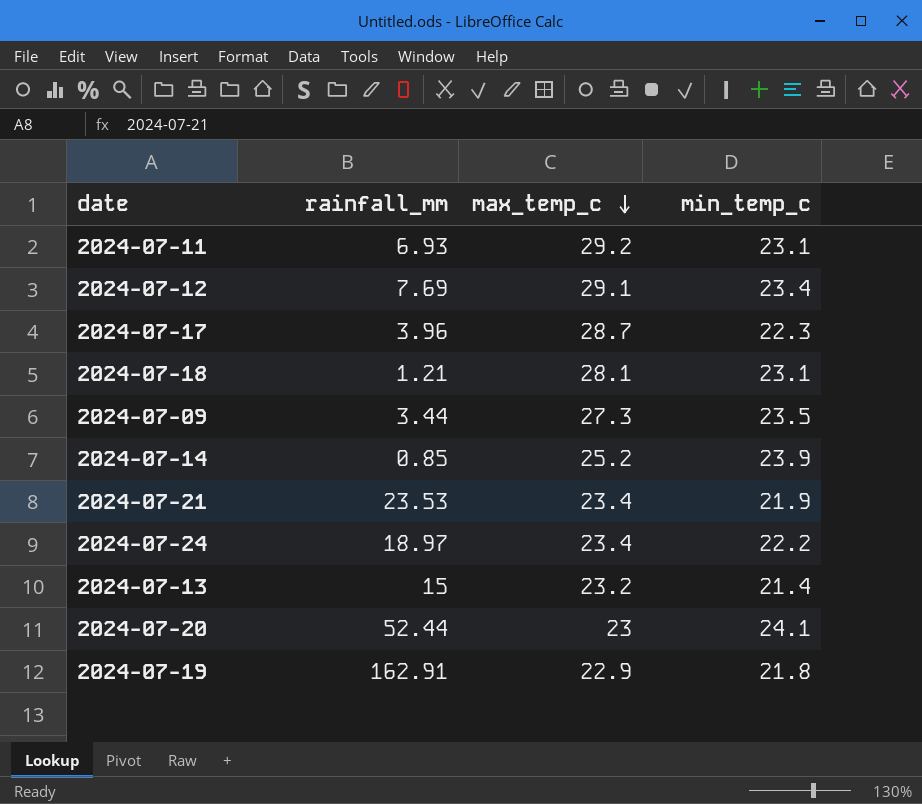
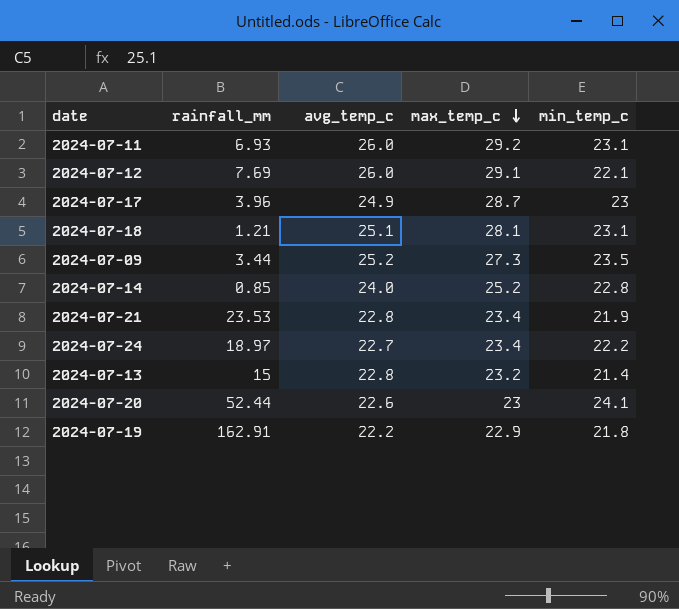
column avg_temp_c | position: none -> 3
2024-07-12 | min_temp_c: 23.4 -> 22.1
2024-07-17 | min_temp_c: 22.3 -> 23
2024-07-14 | min_temp_c: 23.9 -> 22.8

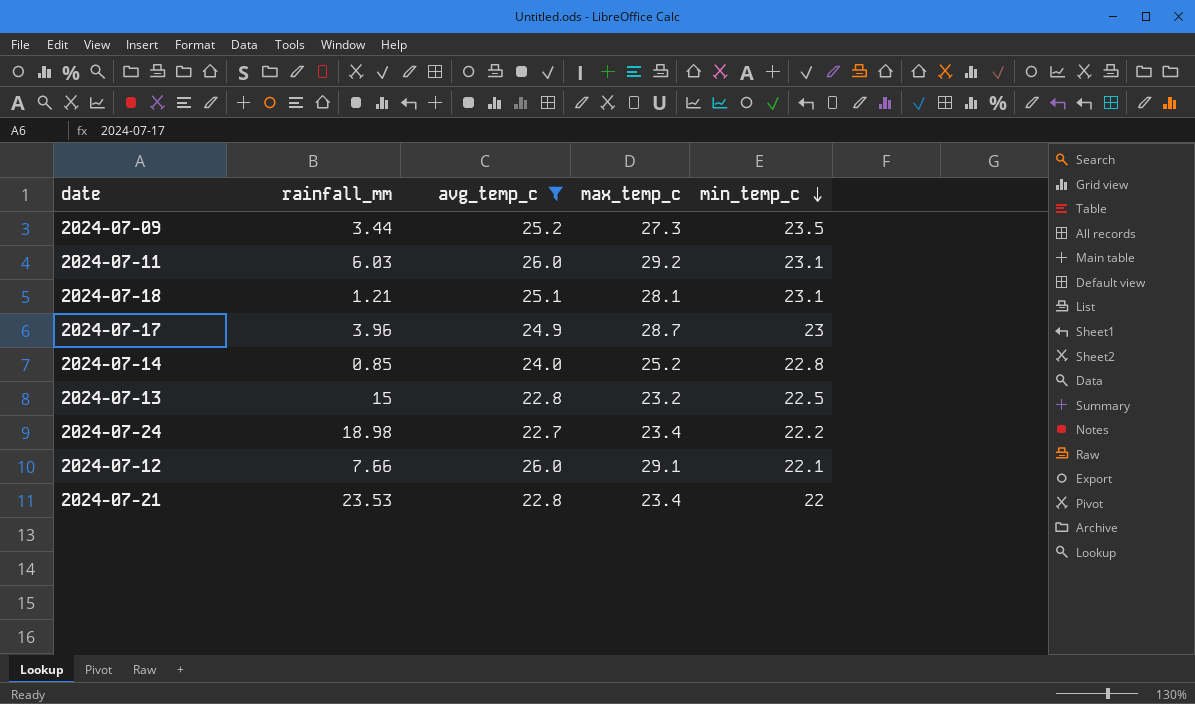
filter: none -> avg_temp_c >= 22.7
row order: max_temp_c descending -> min_temp_c descending
2024-07-11 | rainfall_mm: 6.93 -> 6.03
2024-07-13 | min_temp_c: 21.4 -> 22.5
2024-07-24 | rainfall_mm: 18.97 -> 18.98
2024-07-12 | rainfall_mm: 7.69 -> 7.66
2024-07-21 | min_temp_c: 21.9 -> 22

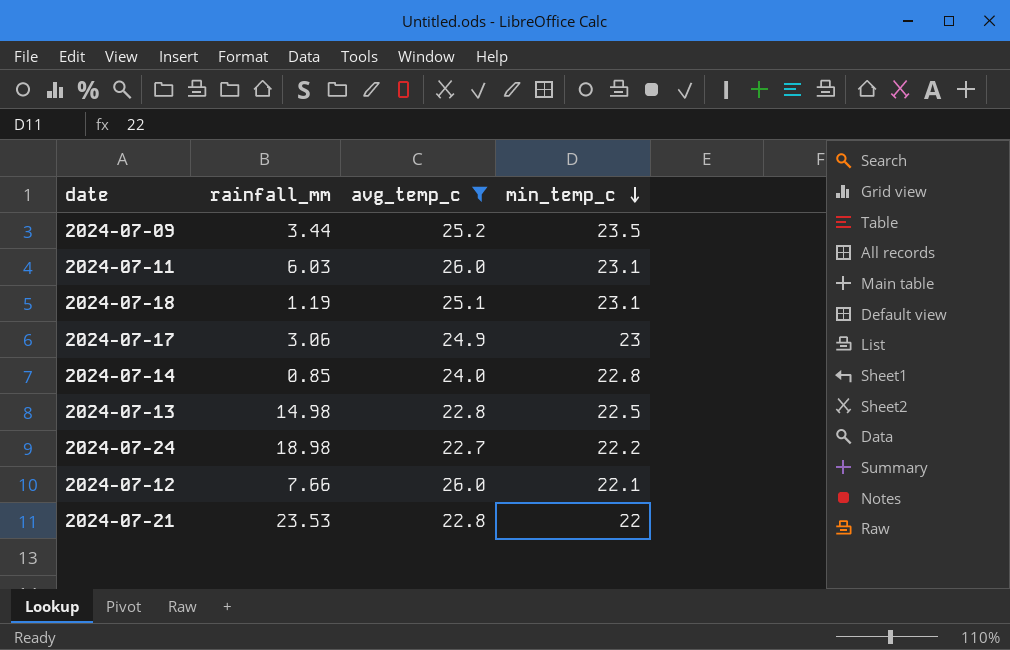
column max_temp_c | position: 4 -> none
2024-07-18 | rainfall_mm: 1.21 -> 1.19
2024-07-17 | rainfall_mm: 3.96 -> 3.06
2024-07-13 | rainfall_mm: 15 -> 14.98

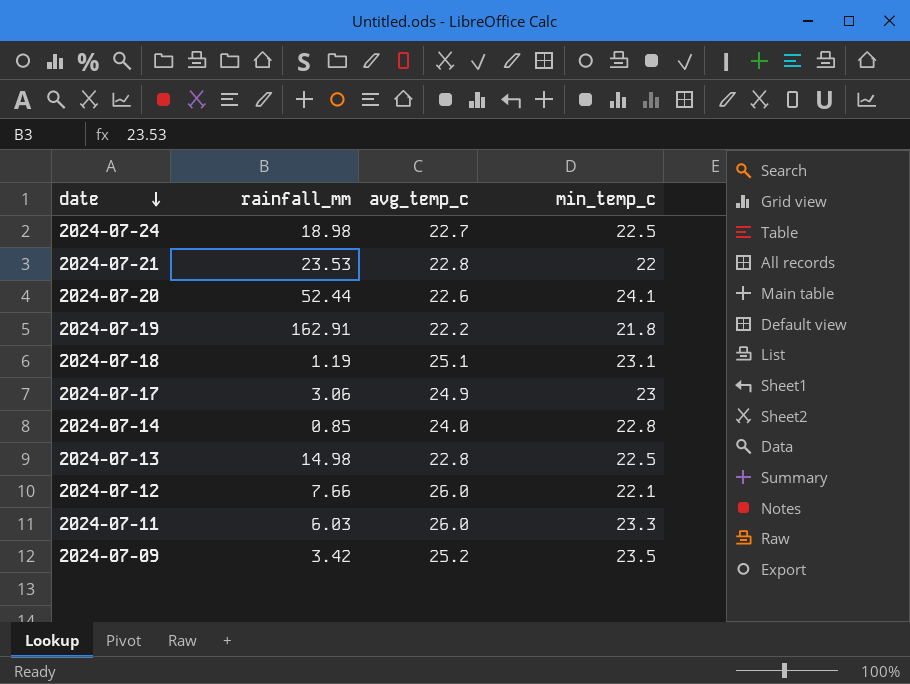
filter: avg_temp_c >= 22.7 -> none
row order: min_temp_c descending -> date descending
2024-07-24 | min_temp_c: 22.2 -> 22.5
2024-07-11 | min_temp_c: 23.1 -> 23.3
2024-07-09 | rainfall_mm: 3.44 -> 3.42

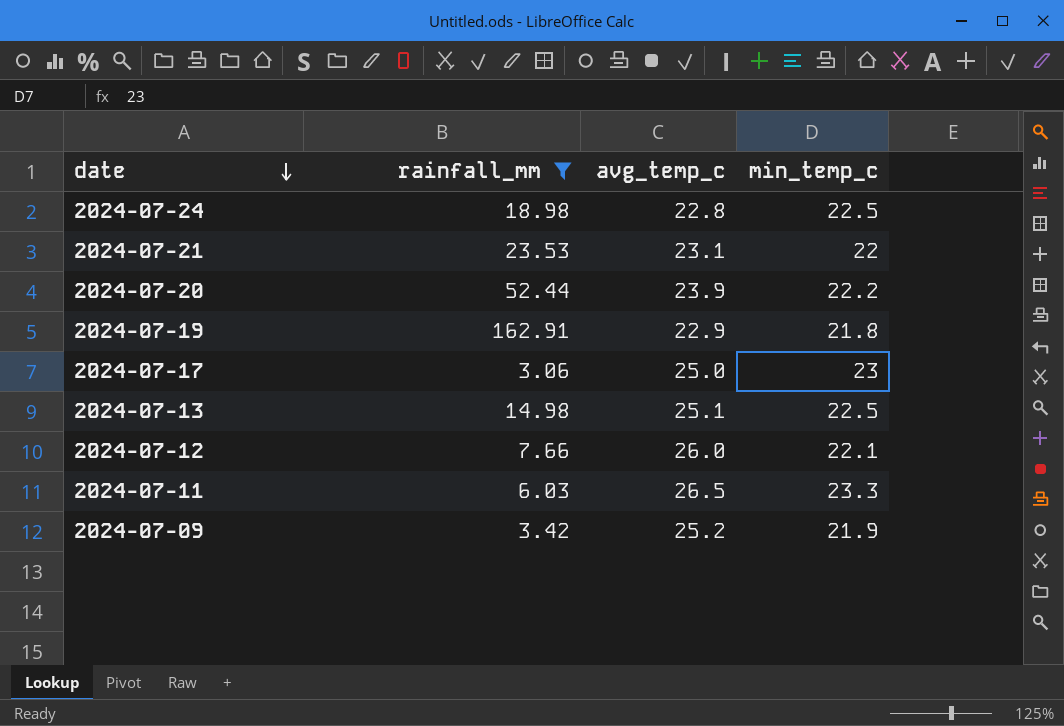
filter: none -> rainfall_mm >= 3.06
2024-07-24 | avg_temp_c: 22.7 -> 22.8
2024-07-21 | avg_temp_c: 22.8 -> 23.1
2024-07-20 | avg_temp_c: 22.6 -> 23.9
2024-07-20 | min_temp_c: 24.1 -> 22.2
2024-07-19 | avg_temp_c: 22.2 -> 22.9
2024-07-17 | avg_temp_c: 24.9 -> 25.0
2024-07-13 | avg_temp_c: 22.8 -> 25.1
2024-07-11 | avg_temp_c: 26.0 -> 26.5
2024-07-09 | min_temp_c: 23.5 -> 21.9

